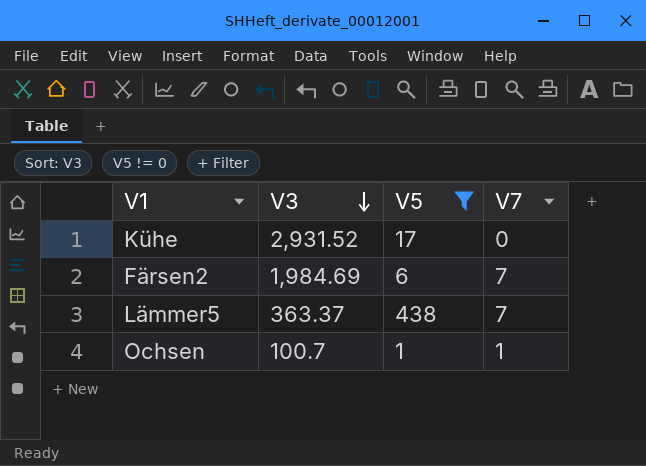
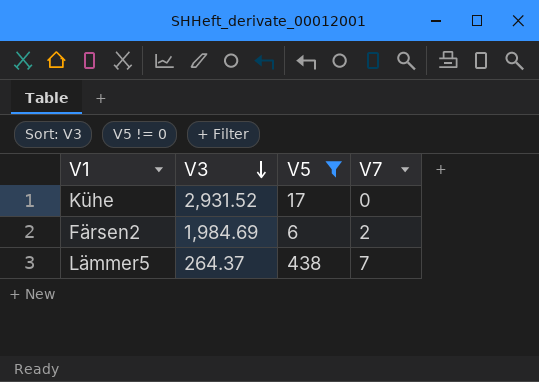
row Ochsen: 100.7 | 1 | 1 -> none
Färsen2 | V7: 7 -> 2
Lämmer5 | V3: 363.37 -> 264.37

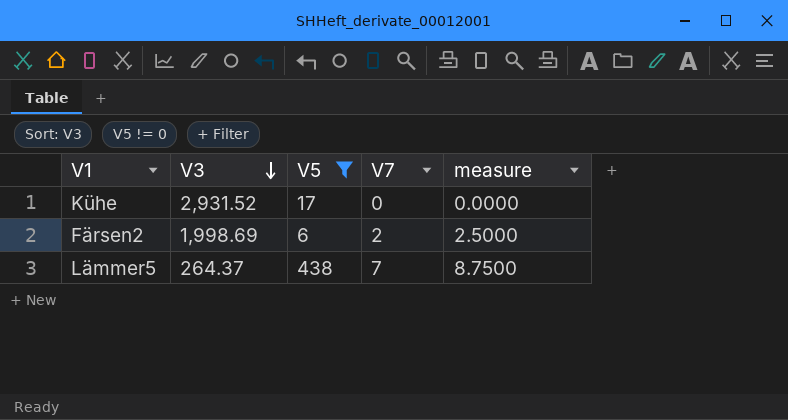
column measure | formula: none -> [V7] * 1.25
Färsen2 | V3: 1,984.69 -> 1,998.69

